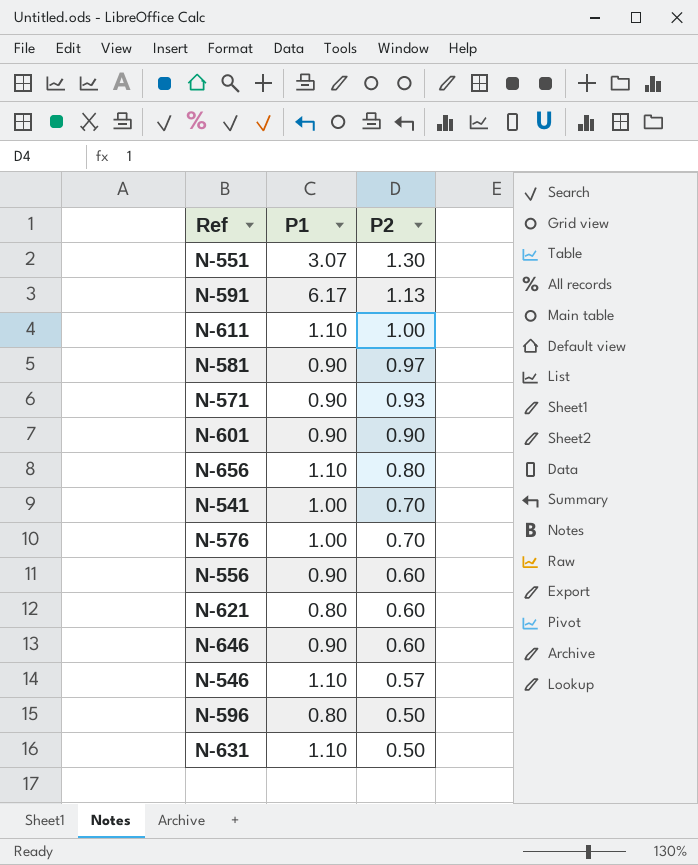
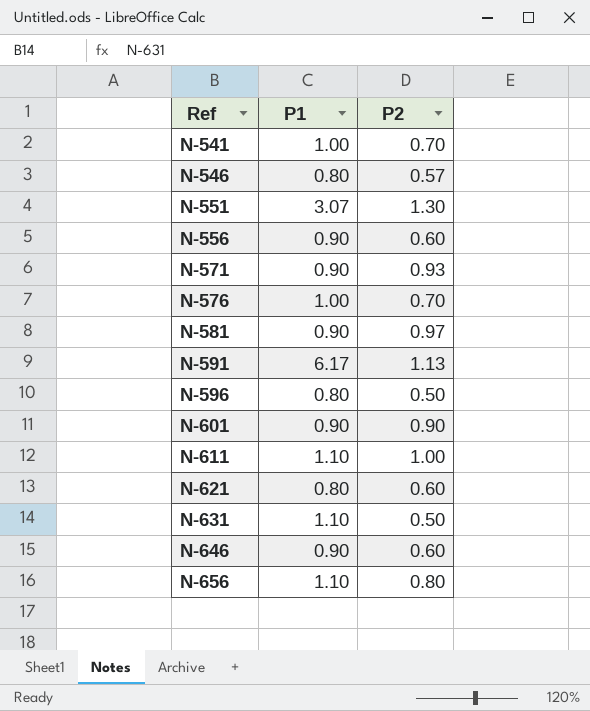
row order: P2 descending -> Ref ascending
N-546 | P1: 1.10 -> 0.80

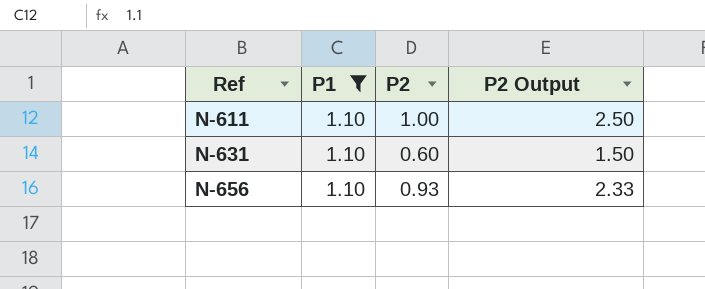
filter: none -> P1 = 1.10
column P2 Output | formula: none -> [P2] * 2.5
N-631 | P2: 0.50 -> 0.60
N-656 | P2: 0.80 -> 0.93

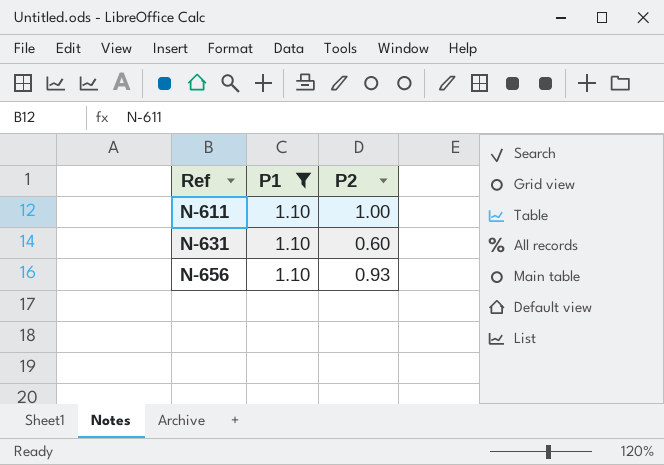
column P2 Output | formula: [P2] * 2.5 -> none

